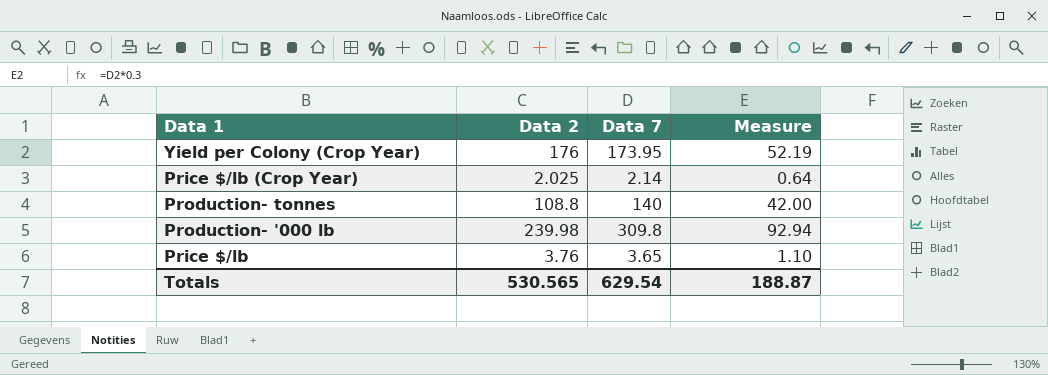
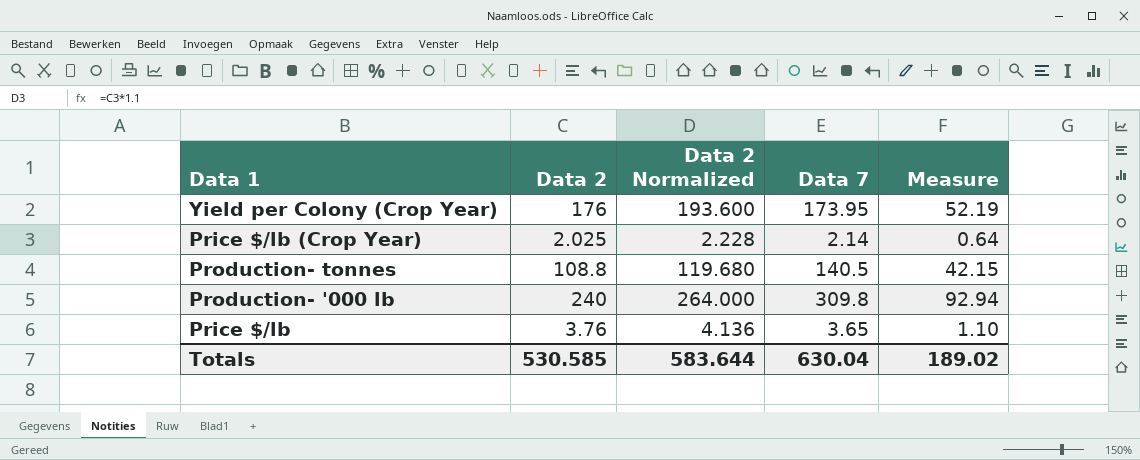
column Data 2 Normalized | formula: none -> [Data 2] * 1.1
Production- tonnes | Data 7: 140 -> 140.5
Production- tonnes | Measure: 42.00 -> 42.15
Production- '000 lb | Data 2: 239.98 -> 240
Totals | Data 2: 530.565 -> 530.585
Totals | Data 7: 629.54 -> 630.04
Totals | Measure: 188.87 -> 189.02

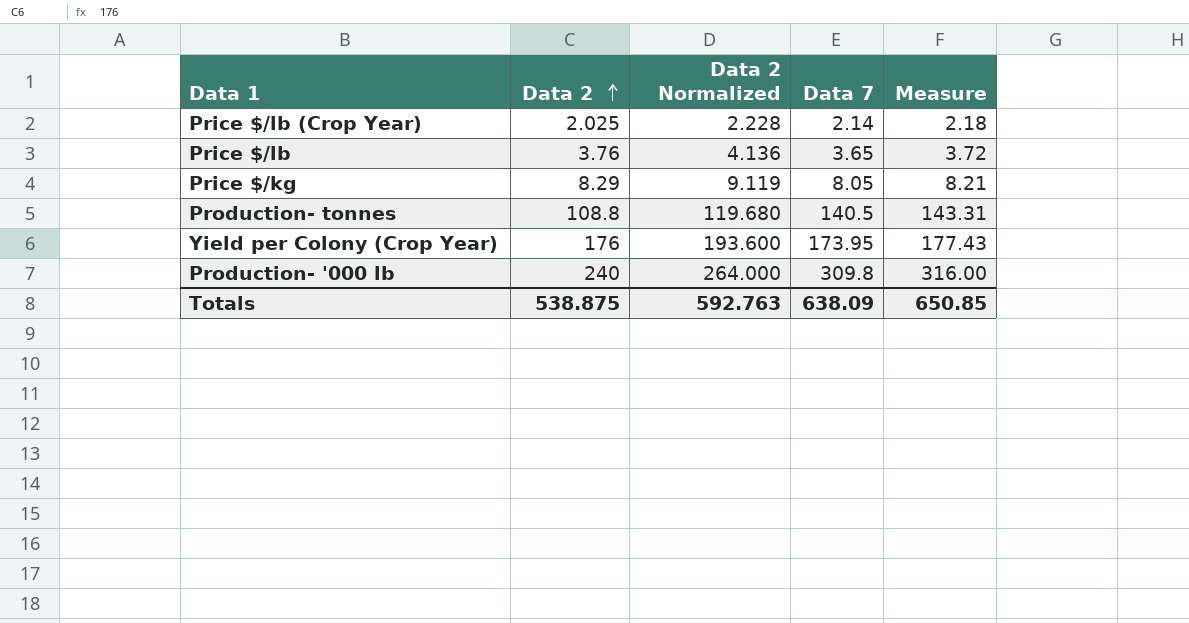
row order: none -> Data 2 ascending
column Measure | formula: [Data 7] * 0.3 -> [Data 7] * 1.02
row Price $/kg: none -> 8.29 | 9.119 | 8.05 | 8.21
Totals | Data 2: 530.585 -> 538.875
Totals | Data 2 Normalized: 583.644 -> 592.763
Totals | Data 7: 630.04 -> 638.09
Totals | Measure: 189.02 -> 650.85

